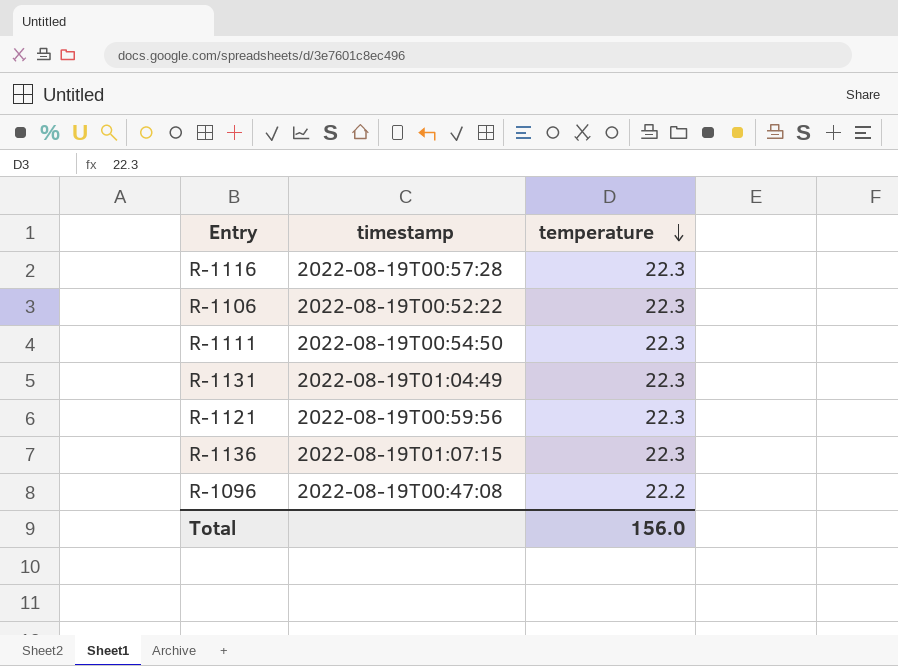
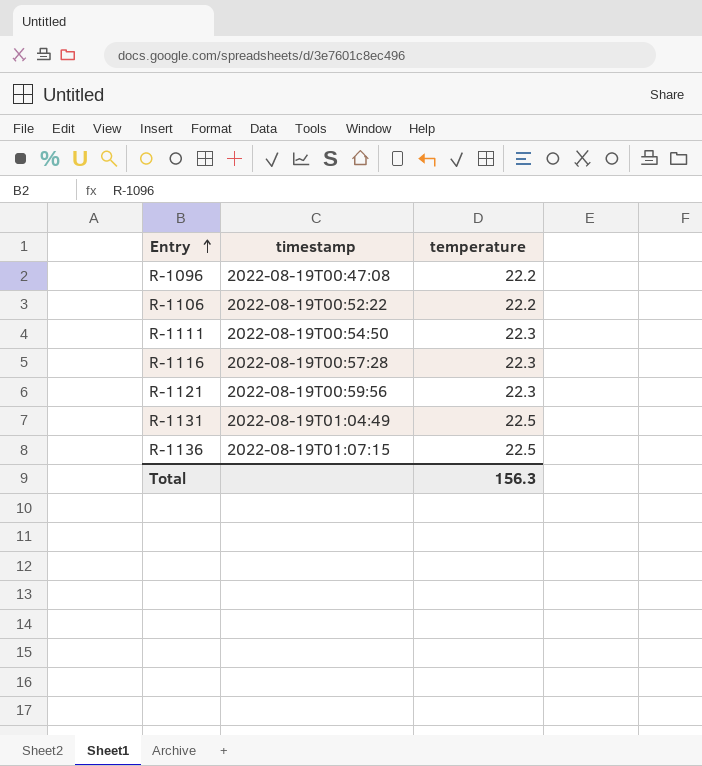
row order: temperature descending -> Entry ascending
R-1106 | temperature: 22.3 -> 22.2
R-1131 | temperature: 22.3 -> 22.5
R-1136 | temperature: 22.3 -> 22.5
Total | temperature: 156.0 -> 156.3

